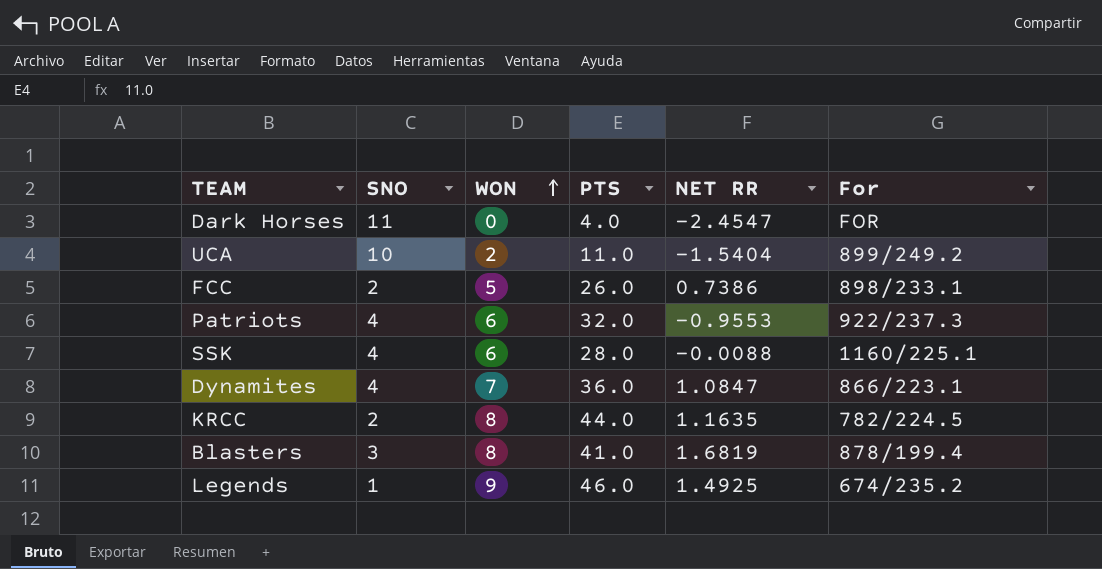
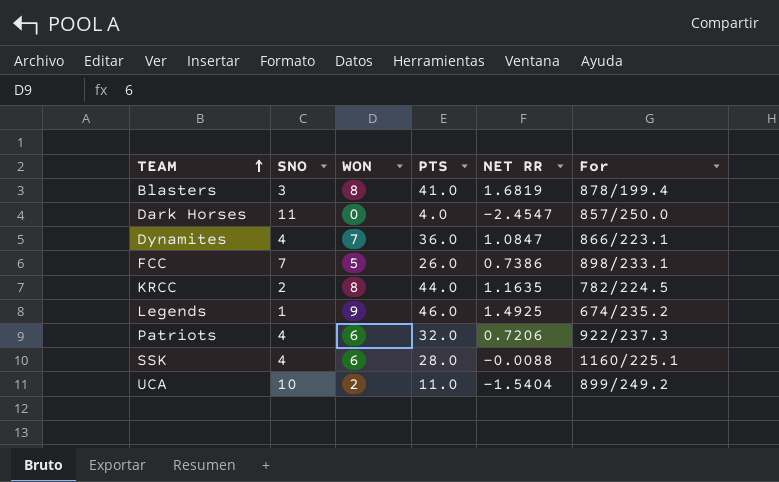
row order: WON ascending -> TEAM ascending
Dark Horses | For: FOR -> 857/250.0
FCC | SNO: 2 -> 7
Patriots | NET RR: -0.9553 -> 0.7206

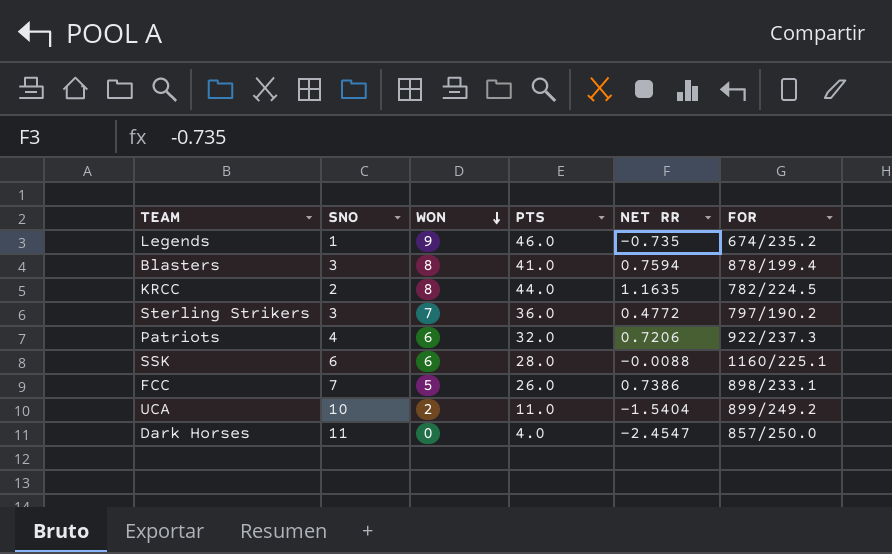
row order: TEAM ascending -> WON descending
column name: For -> FOR
row Dynamites: 4 | 7 | 36.0 | 1.0847 | 866/223.1 -> none
Legends | NET RR: 1.4925 -> -0.735
Blasters | NET RR: 1.6819 -> 0.7594
row Sterling Strikers: none -> 3 | 7 | 36.0 | 0.4772 | 797/190.2
SSK | SNO: 4 -> 6

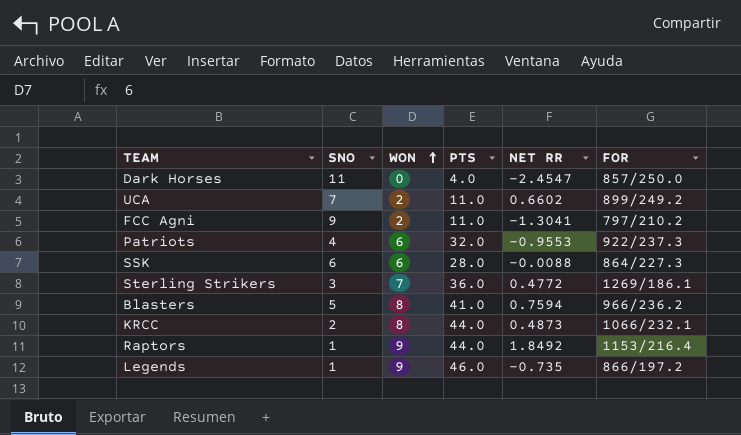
row order: WON descending -> WON ascending
row FCC: 7 | 5 | 26.0 | 0.7386 | 898/233.1 -> none
UCA | SNO: 10 -> 7
UCA | NET RR: -1.5404 -> 0.6602
row FCC Agni: none -> 9 | 2 | 11.0 | -1.3041 | 797/210.2
Patriots | NET RR: 0.7206 -> -0.9553
SSK | FOR: 1160/225.1 -> 864/227.3
Sterling Strikers | FOR: 797/190.2 -> 1269/186.1
Blasters | SNO: 3 -> 5
Blasters | FOR: 878/199.4 -> 966/236.2
KRCC | NET RR: 1.1635 -> 0.4873
KRCC | FOR: 782/224.5 -> 1066/232.1
row Raptors: none -> 1 | 9 | 44.0 | 1.8492 | 1153/216.4
Legends | FOR: 674/235.2 -> 866/197.2

